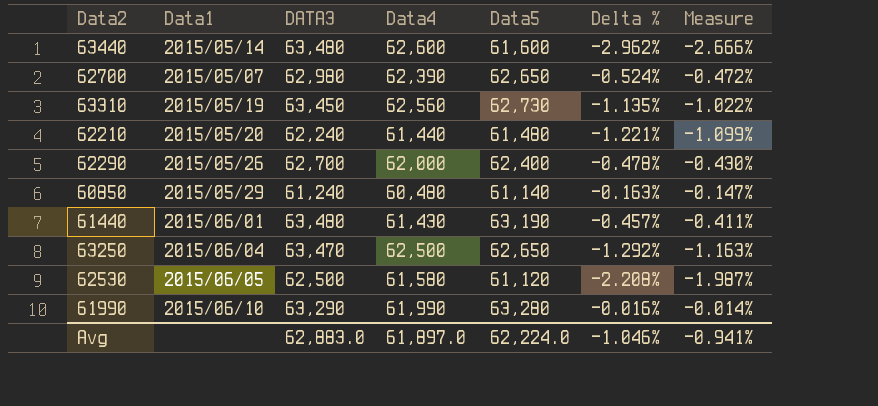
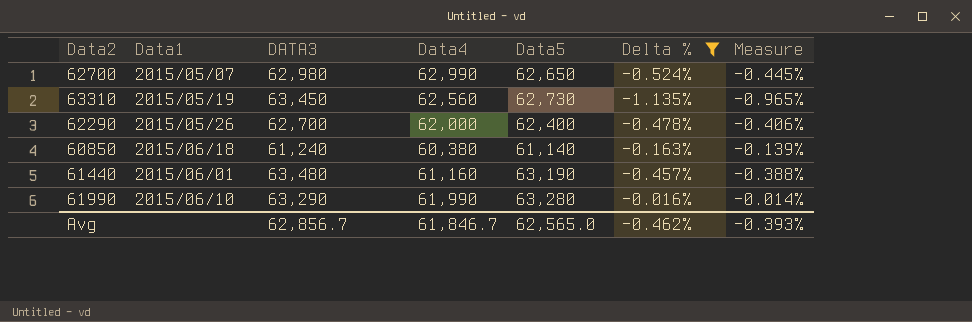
filter: none -> Delta % >= -1.135%
column Measure | formula: [Delta %] * 0.9 -> [Delta %] * 0.85
62700 | Data4: 62,390 -> 62,990
60850 | Data1: 2015/05/29 -> 2015/06/18
60850 | Data4: 60,480 -> 60,380
61440 | Data4: 61,430 -> 61,160
Avg | DATA3: 62,883.0 -> 62,856.7
Avg | Data4: 61,897.0 -> 61,846.7
Avg | Data5: 62,224.0 -> 62,565.0
Avg | Delta %: -1.046% -> -0.462%
Avg | Measure: -0.941% -> -0.393%

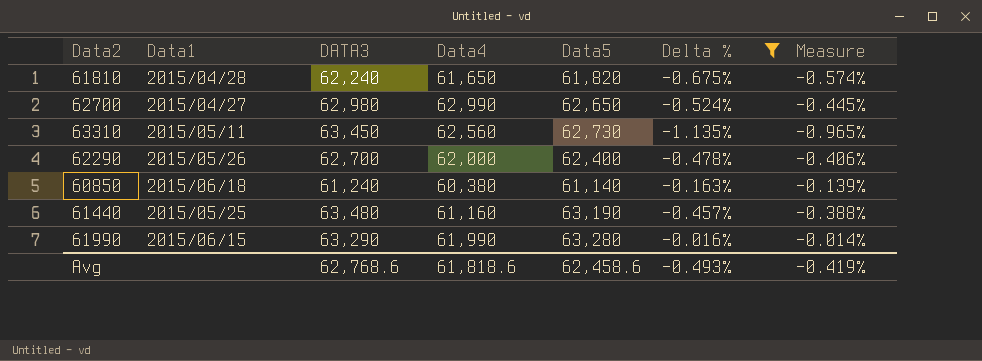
row 61810: none -> 2015/04/28 | 62,240 | 61,650 | 61,820 | -0.675% | -0.574%
62700 | Data1: 2015/05/07 -> 2015/04/27
63310 | Data1: 2015/05/19 -> 2015/05/11
61440 | Data1: 2015/06/01 -> 2015/05/25
61990 | Data1: 2015/06/10 -> 2015/06/15
Avg | DATA3: 62,856.7 -> 62,768.6
Avg | Data4: 61,846.7 -> 61,818.6
Avg | Data5: 62,565.0 -> 62,458.6
Avg | Delta %: -0.462% -> -0.493%
Avg | Measure: -0.393% -> -0.419%

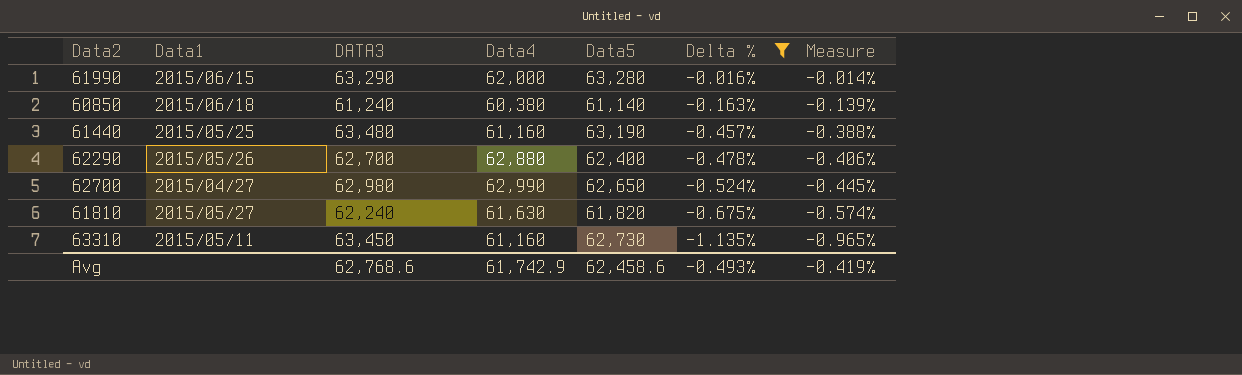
row order: none -> Delta % descending
61990 | Data4: 61,990 -> 62,000
62290 | Data4: 62,000 -> 62,880
61810 | Data1: 2015/04/28 -> 2015/05/27
61810 | Data4: 61,650 -> 61,630
63310 | Data4: 62,560 -> 61,160
Avg | Data4: 61,818.6 -> 61,742.9

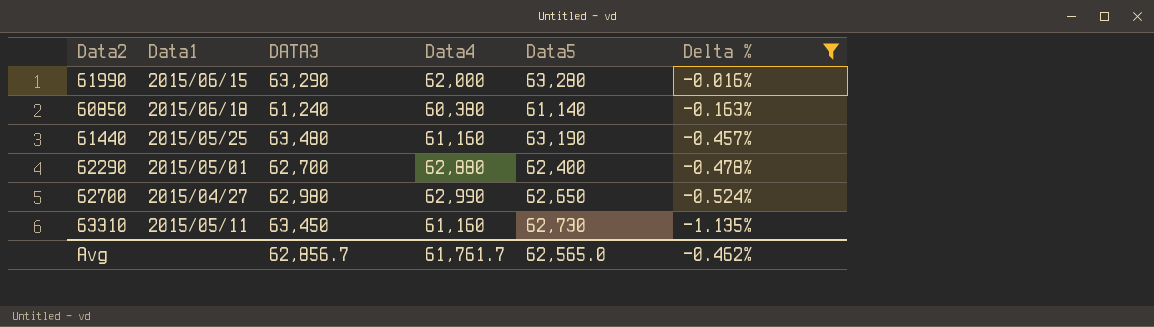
column Measure | formula: [Delta %] * 0.85 -> none
row 61810: 2015/05/27 | 62,240 | 61,630 | 61,820 | -0.675% | -0.574% -> none
62290 | Data1: 2015/05/26 -> 2015/05/01
Avg | DATA3: 62,768.6 -> 62,856.7
Avg | Data4: 61,742.9 -> 61,761.7
Avg | Data5: 62,458.6 -> 62,565.0
Avg | Delta %: -0.493% -> -0.462%

